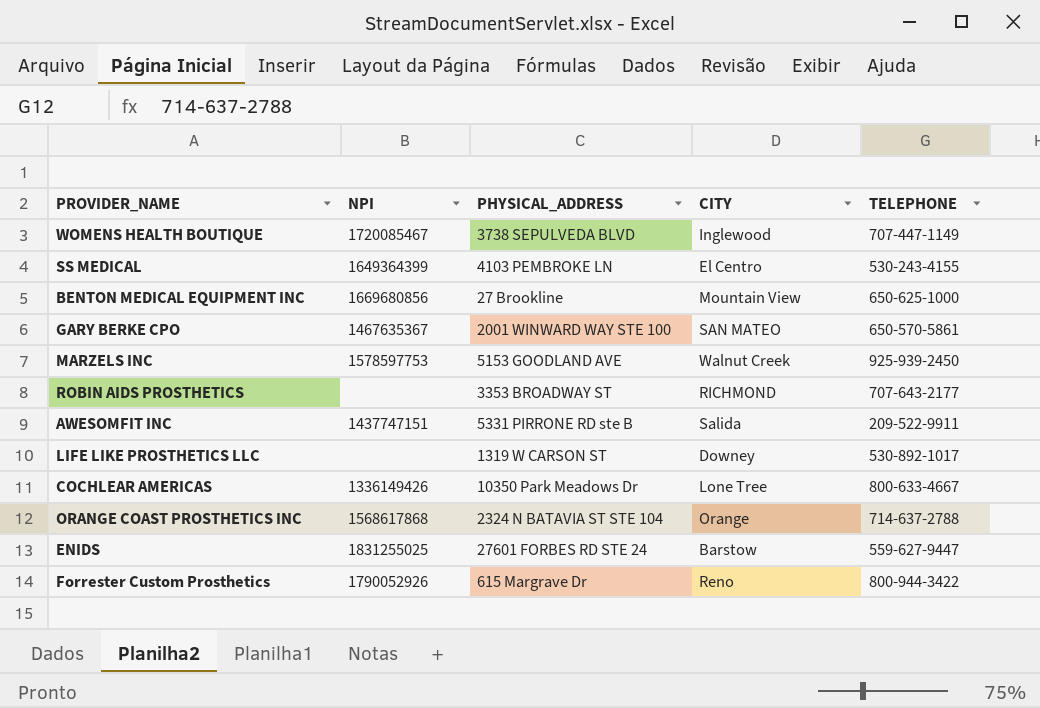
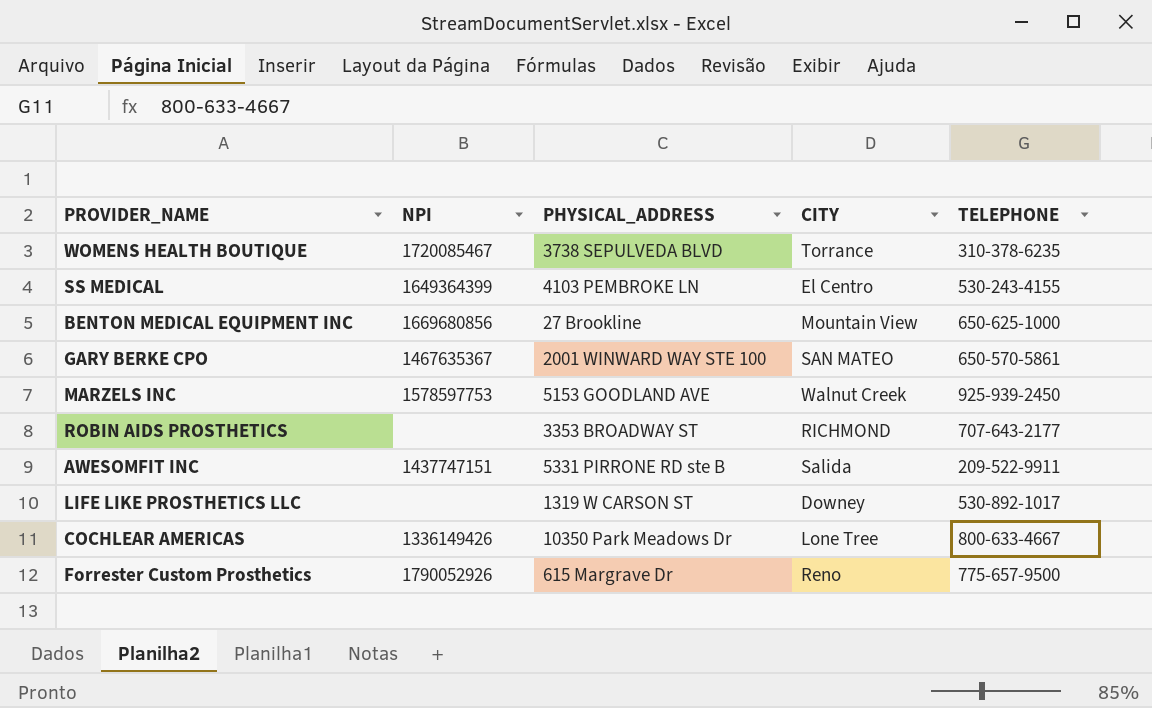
row ORANGE COAST PROSTHETICS INC: 1568617868 | 2324 N BATAVIA ST STE 104 | Orange | 714-637-2788 -> none
row ENIDS: 1831255025 | 27601 FORBES RD STE 24 | Barstow | 559-627-9447 -> none
WOMENS HEALTH BOUTIQUE | CITY: Inglewood -> Torrance
WOMENS HEALTH BOUTIQUE | TELEPHONE: 707-447-1149 -> 310-378-6235
Forrester Custom Prosthetics | TELEPHONE: 800-944-3422 -> 775-657-9500

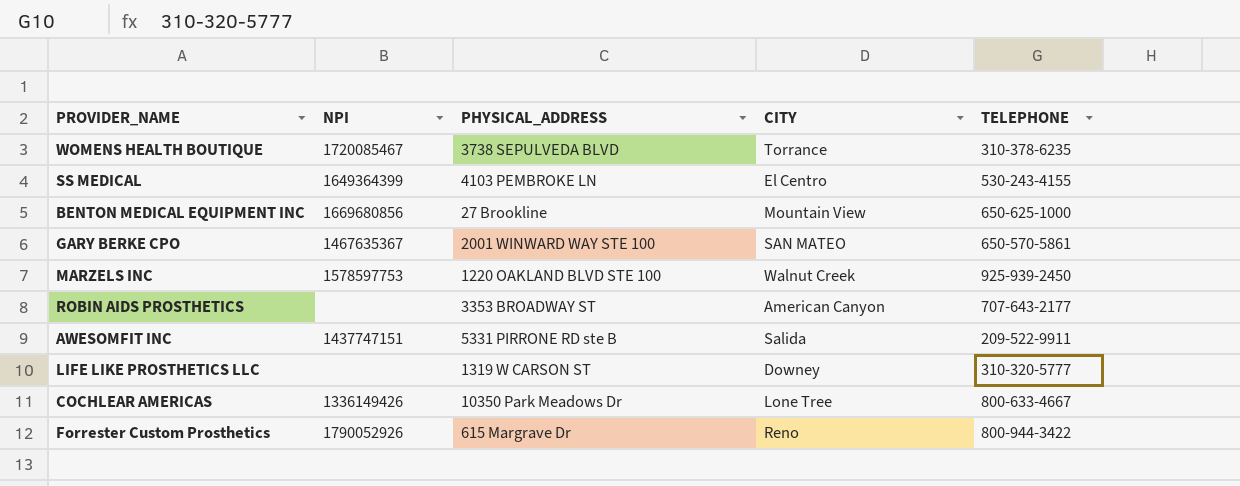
MARZELS INC | PHYSICAL_ADDRESS: 5153 GOODLAND AVE -> 1220 OAKLAND BLVD STE 100
ROBIN AIDS PROSTHETICS | CITY: RICHMOND -> American Canyon
LIFE LIKE PROSTHETICS LLC | TELEPHONE: 530-892-1017 -> 310-320-5777
Forrester Custom Prosthetics | TELEPHONE: 775-657-9500 -> 800-944-3422

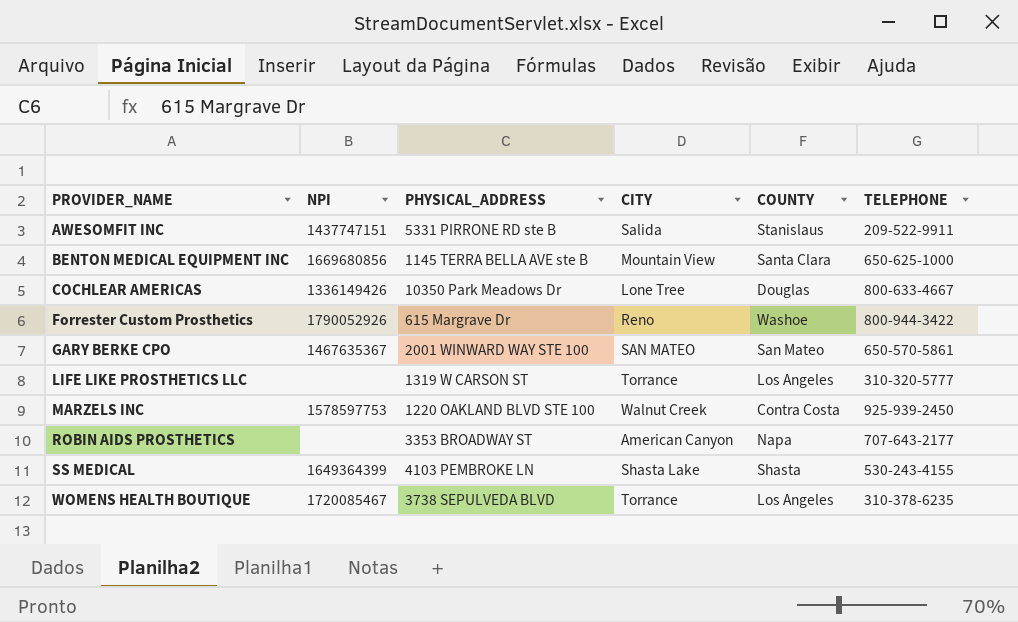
row order: none -> PROVIDER_NAME ascending
column COUNTY | position: none -> 5
BENTON MEDICAL EQUIPMENT INC | PHYSICAL_ADDRESS: 27 Brookline -> 1145 TERRA BELLA AVE ste B
LIFE LIKE PROSTHETICS LLC | CITY: Downey -> Torrance
SS MEDICAL | CITY: El Centro -> Shasta Lake

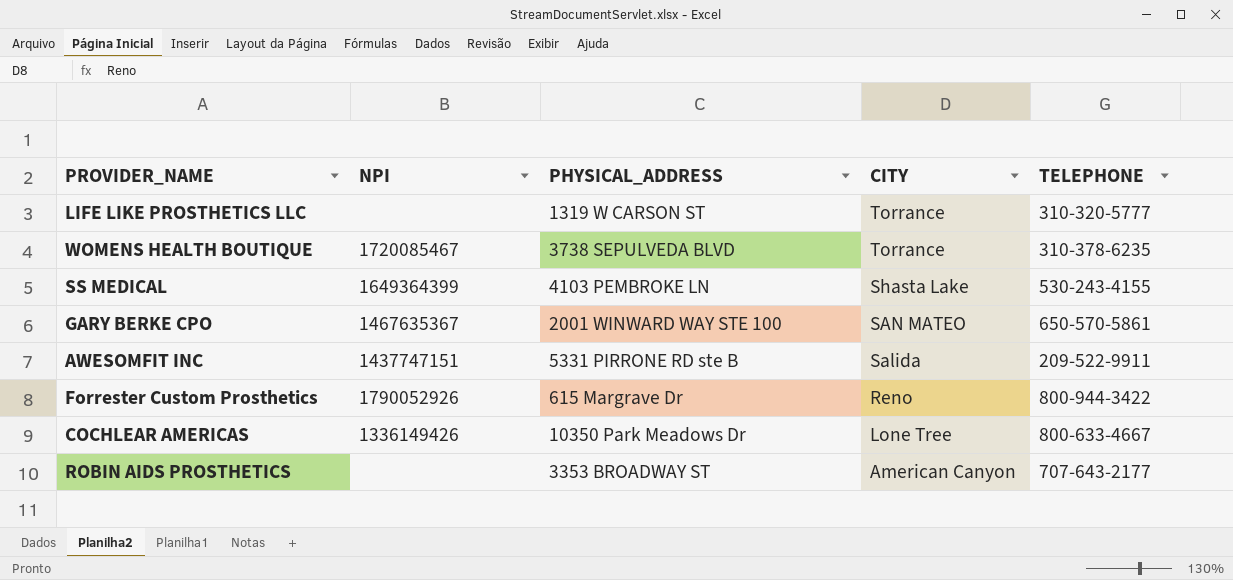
row order: PROVIDER_NAME ascending -> CITY descending
column COUNTY | position: 5 -> none
row BENTON MEDICAL EQUIPMENT INC: 1669680856 | 1145 TERRA BELLA AVE ste B | Mountain View | Santa Clara | 650-625-1000 -> none
row MARZELS INC: 1578597753 | 1220 OAKLAND BLVD STE 100 | Walnut Creek | Contra Costa | 925-939-2450 -> none

